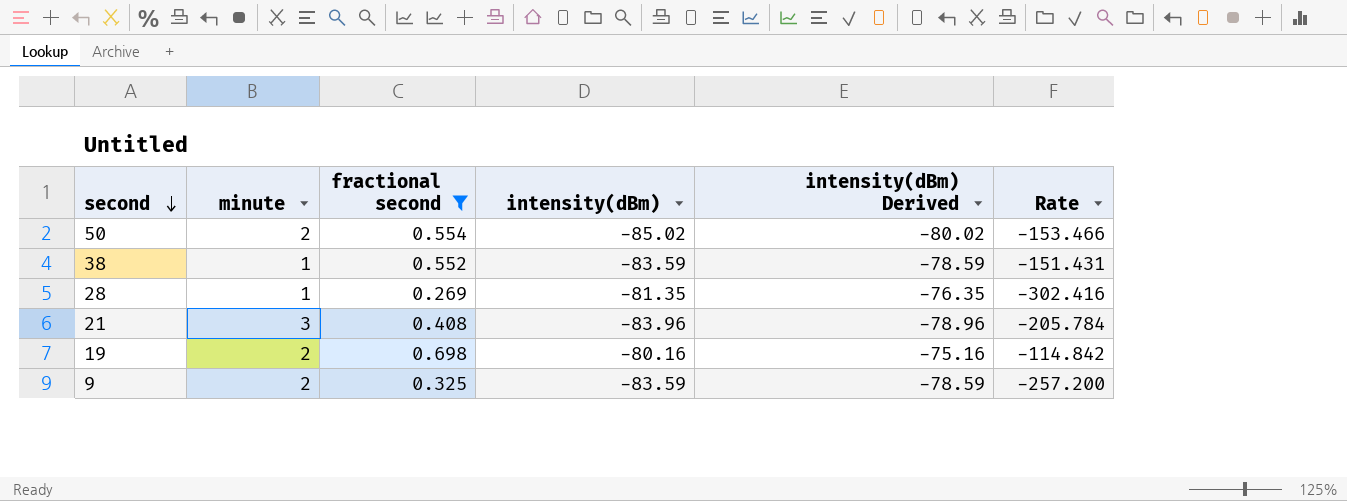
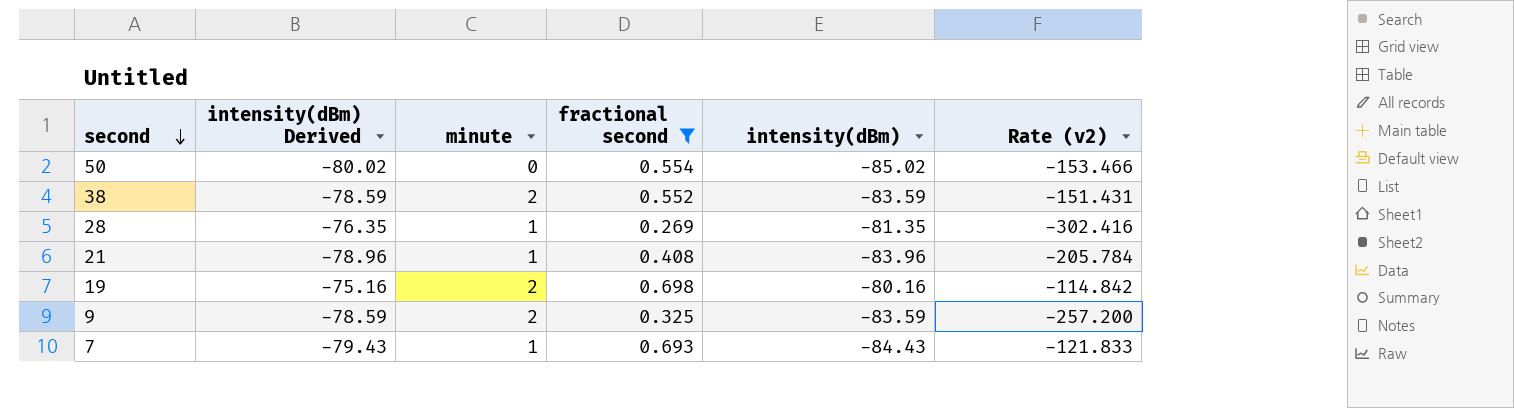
column intensity(dBm) Derived | position: 5 -> 2
column name: Rate -> Rate (v2)
50 | minute: 2 -> 0
38 | minute: 1 -> 2
21 | minute: 3 -> 1
row 7: none -> -79.43 | 1 | 0.693 | -84.43 | -121.833

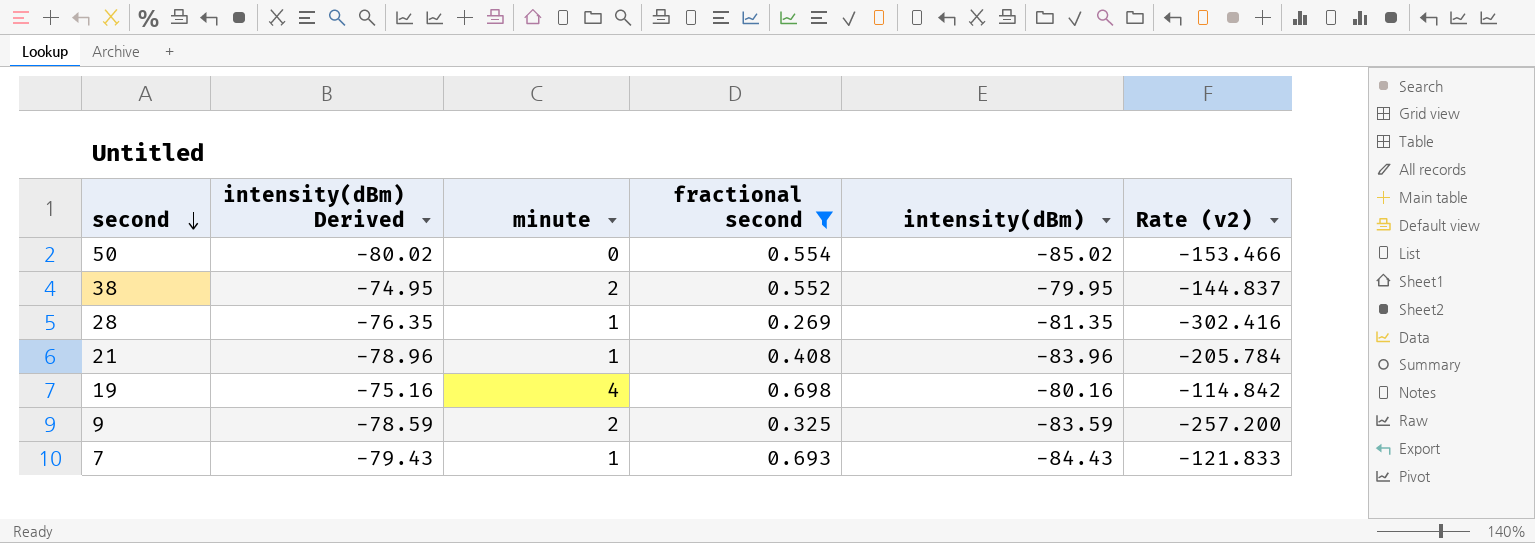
38 | intensity(dBm) Derived: -78.59 -> -74.95
38 | intensity(dBm): -83.59 -> -79.95
38 | Rate (v2): -151.431 -> -144.837
19 | minute: 2 -> 4

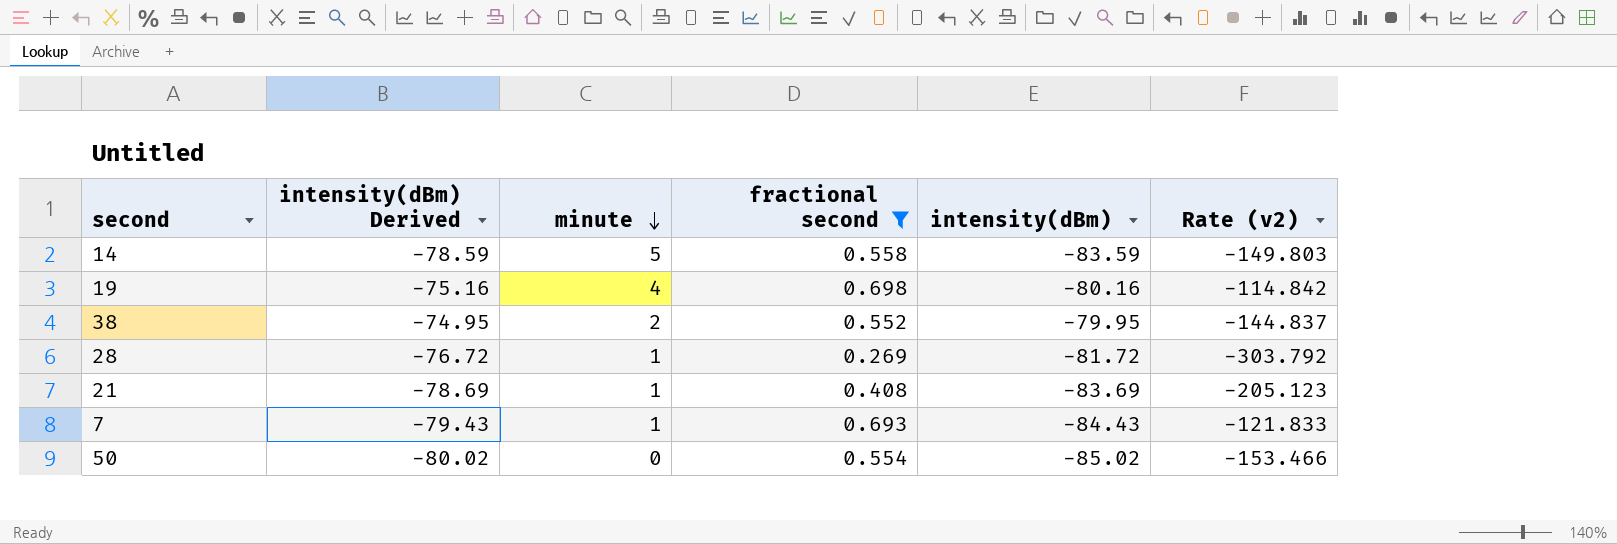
row order: second descending -> minute descending
row 9: -78.59 | 2 | 0.325 | -83.59 | -257.200 -> none
row 14: none -> -78.59 | 5 | 0.558 | -83.59 | -149.803
28 | intensity(dBm) Derived: -76.35 -> -76.72
28 | intensity(dBm): -81.35 -> -81.72
28 | Rate (v2): -302.416 -> -303.792
21 | intensity(dBm) Derived: -78.96 -> -78.69
21 | intensity(dBm): -83.96 -> -83.69
21 | Rate (v2): -205.784 -> -205.123

